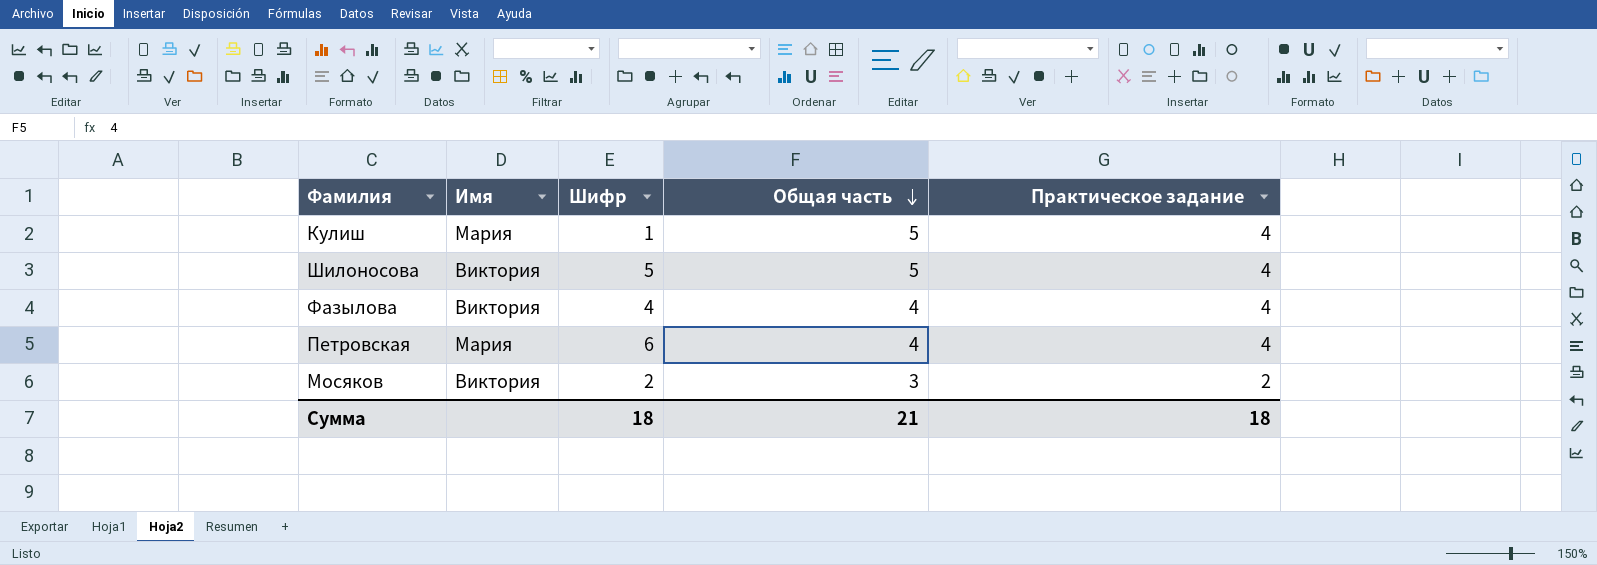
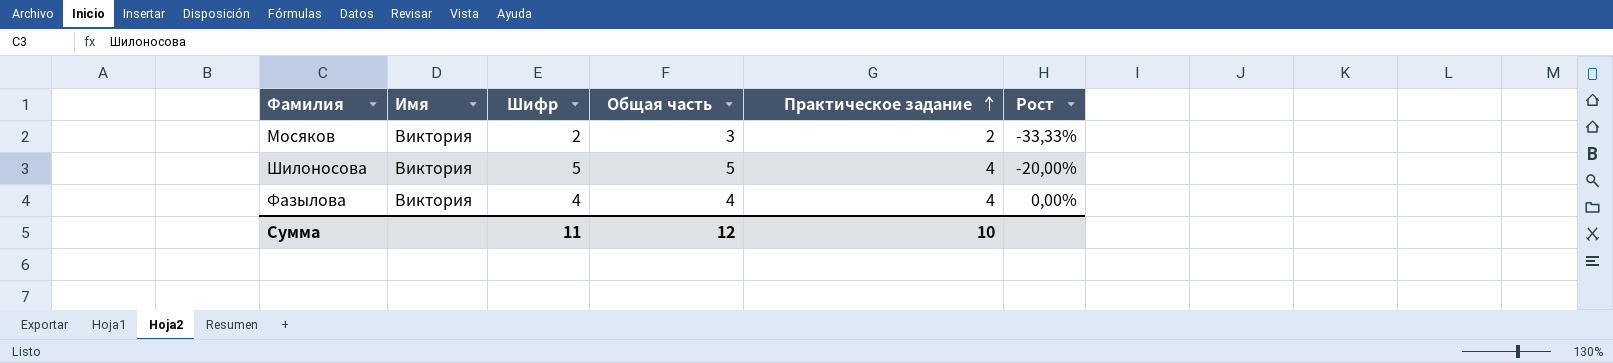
row order: Общая часть descending -> Практическое задание ascending
column Рост | formula: none -> ([Практическое задание] - [Общая часть]) / [Общая часть]
row Кулиш: Мария | 1 | 5 | 4 -> none
row Петровская: Мария | 6 | 4 | 4 -> none
Сумма | Шифр: 18 -> 11
Сумма | Общая часть: 21 -> 12
Сумма | Практическое задание: 18 -> 10

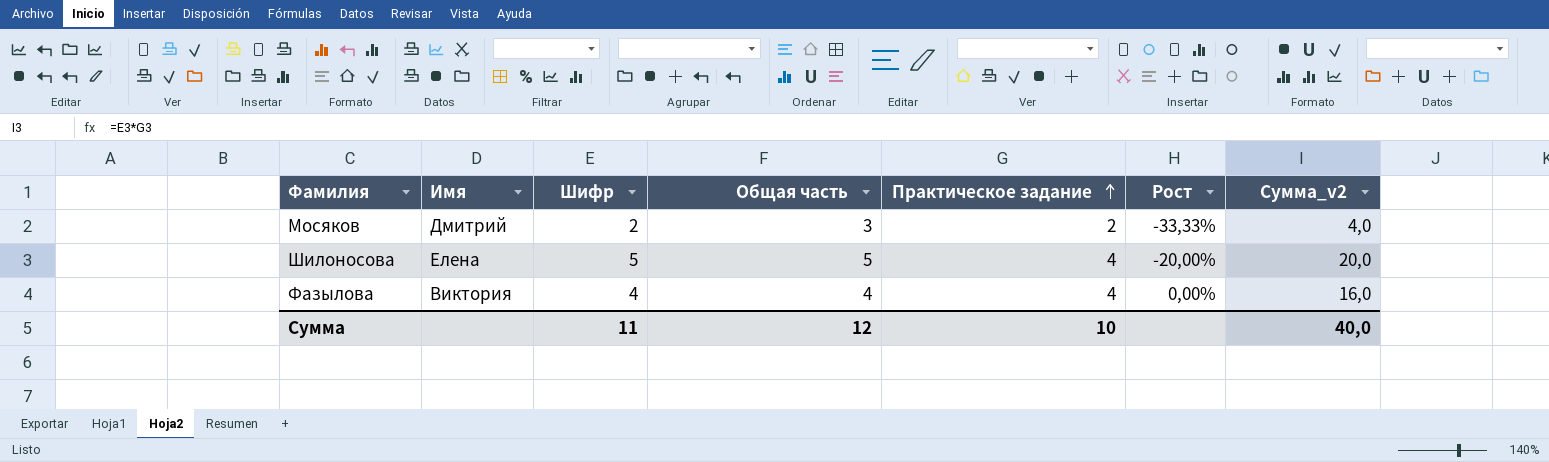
column Сумма_v2 | formula: none -> [Шифр] * [Практическое задание]
Мосяков | Имя: Виктория -> Дмитрий
Шилоносова | Имя: Виктория -> Елена

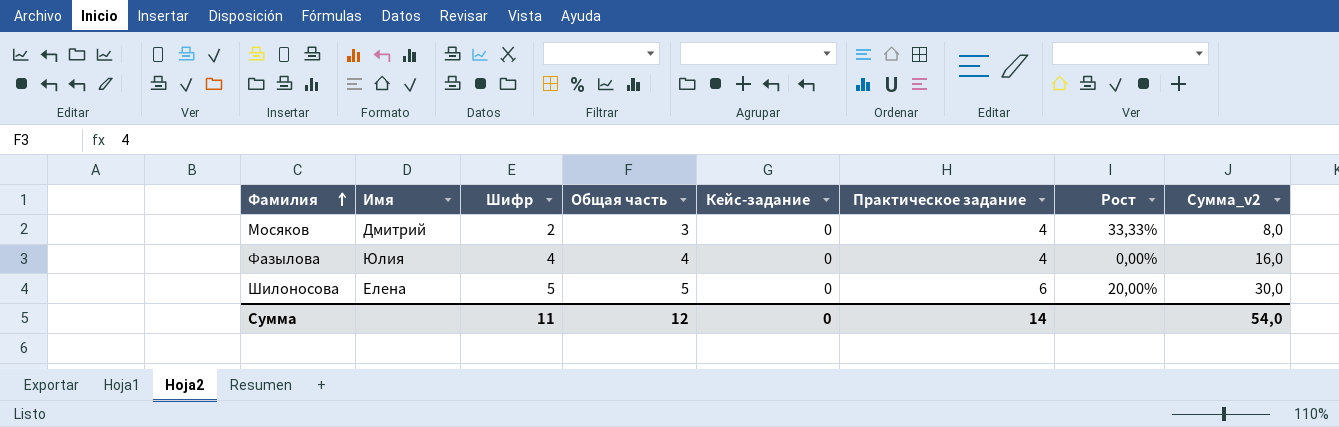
row order: Практическое задание ascending -> Фамилия ascending
column Кейс-задание | position: none -> 5
Мосяков | Практическое задание: 2 -> 4
Мосяков | Рост: -33,33% -> 33,33%
Мосяков | Сумма_v2: 4,0 -> 8,0
Фазылова | Имя: Виктория -> Юлия
Шилоносова | Практическое задание: 4 -> 6
Шилоносова | Рост: -20,00% -> 20,00%
Шилоносова | Сумма_v2: 20,0 -> 30,0
Сумма | Практическое задание: 10 -> 14
Сумма | Сумма_v2: 40,0 -> 54,0

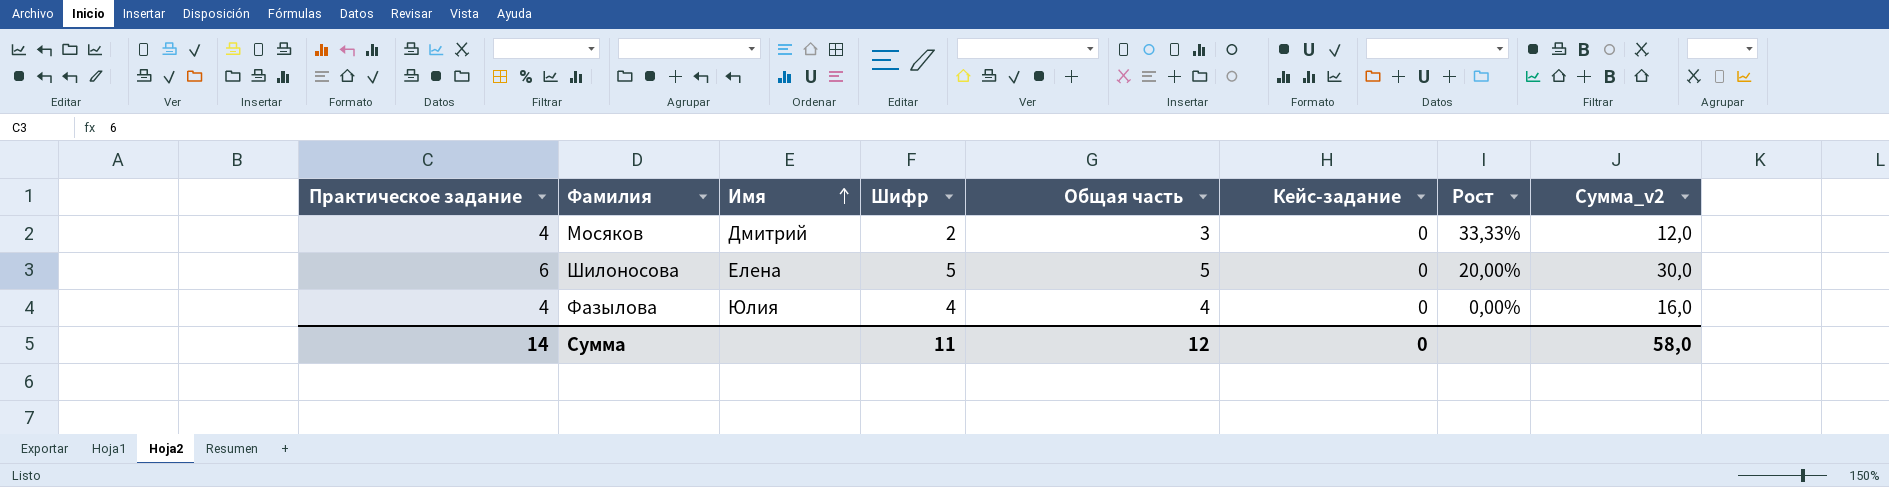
row order: Фамилия ascending -> Имя ascending
column Практическое задание | position: 6 -> 1
column Сумма_v2 | formula: [Шифр] * [Практическое задание] -> [Практическое задание] * [Общая часть]
Сумма | Сумма_v2: 54,0 -> 58,0

